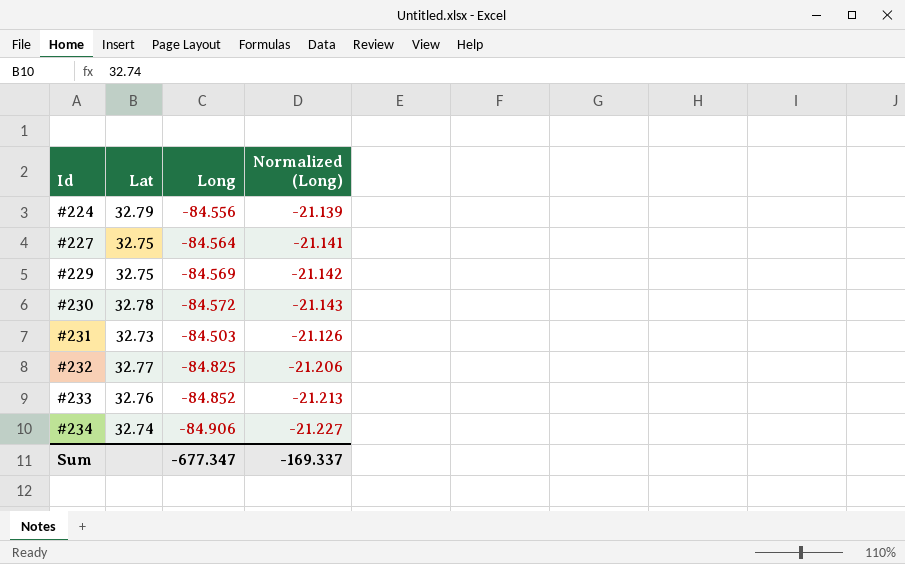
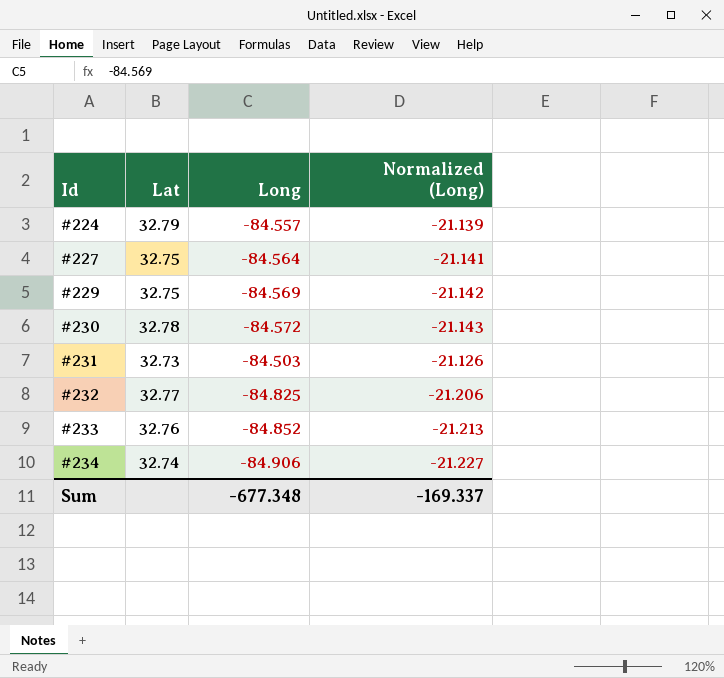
#224 | Long: -84.556 -> -84.557
Sum | Long: -677.347 -> -677.348

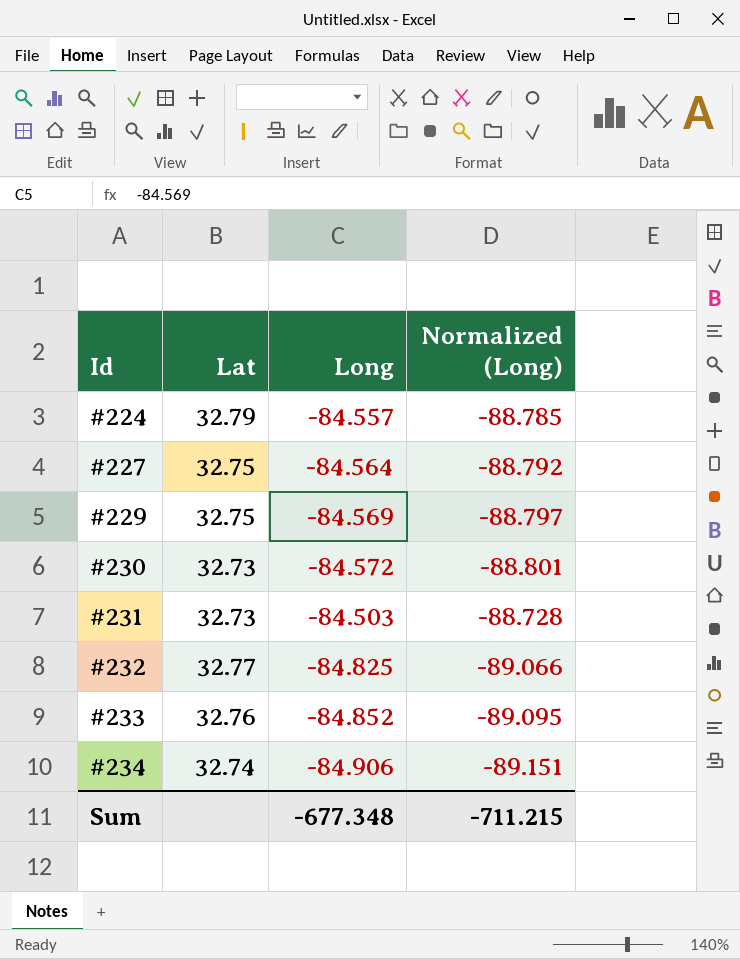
column Normalized (Long) | formula: [Long] * 0.25 -> [Long] * 1.05
#230 | Lat: 32.78 -> 32.73
Sum | Normalized (Long): -169.337 -> -711.215

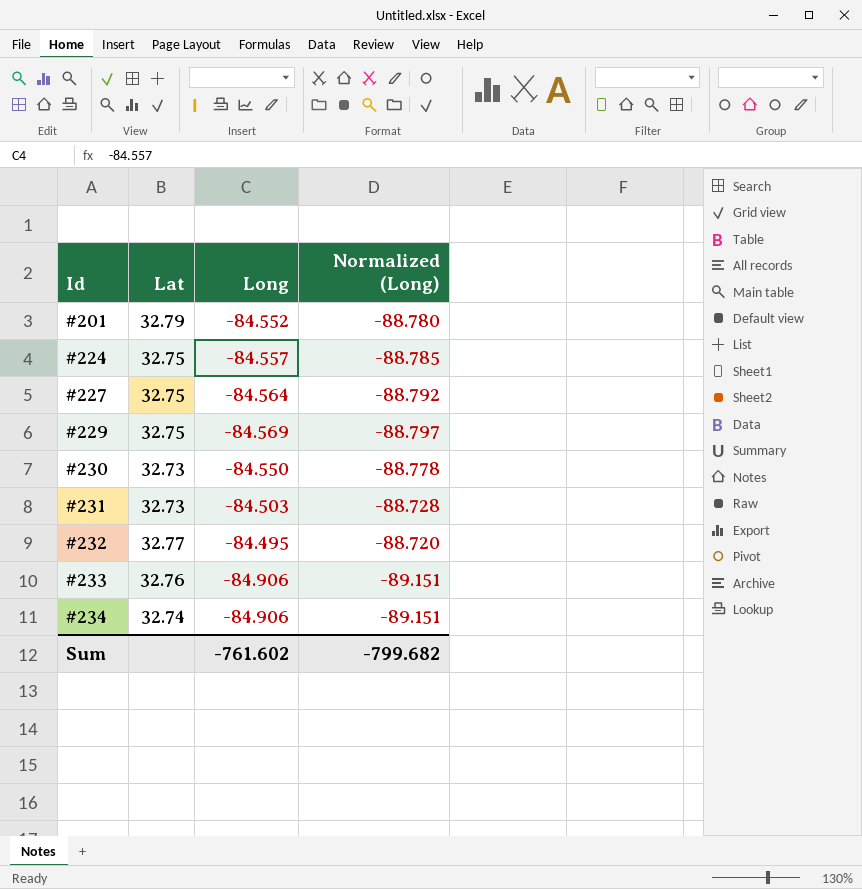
row #201: none -> 32.79 | -84.552 | -88.780
#224 | Lat: 32.79 -> 32.75
#230 | Long: -84.572 -> -84.550
#230 | Normalized (Long): -88.801 -> -88.778
#232 | Long: -84.825 -> -84.495
#232 | Normalized (Long): -89.066 -> -88.720
#233 | Long: -84.852 -> -84.906
#233 | Normalized (Long): -89.095 -> -89.151
Sum | Long: -677.348 -> -761.602
Sum | Normalized (Long): -711.215 -> -799.682

